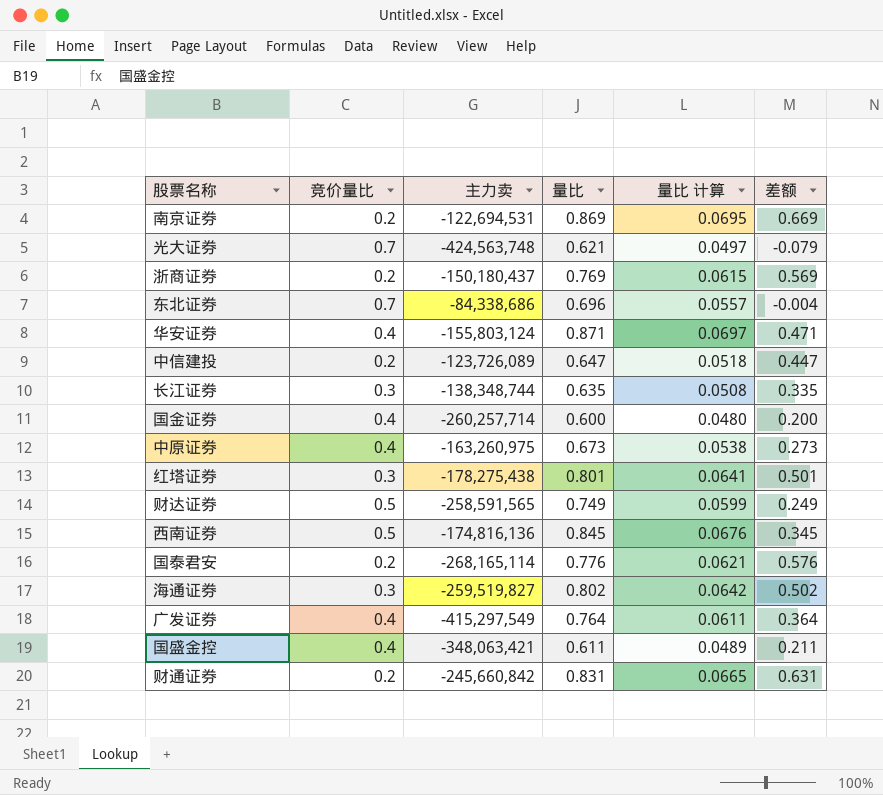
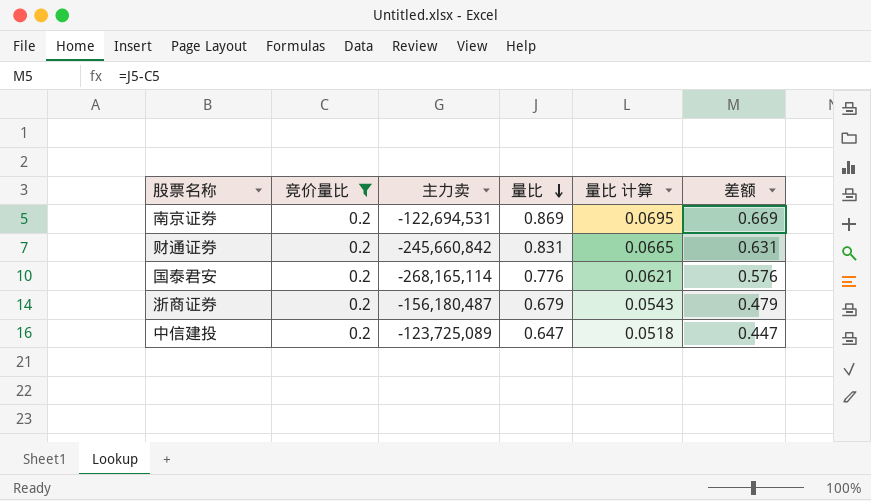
filter: none -> 竞价量比 = 0.2
row order: none -> 量比 descending
浙商证券 | 主力卖: -150,180,437 -> -156,180,487
浙商证券 | 量比: 0.769 -> 0.679
浙商证券 | 量比 计算: 0.0615 -> 0.0543
浙商证券 | 差额: 0.569 -> 0.479
中信建投 | 主力卖: -123,726,089 -> -123,725,089

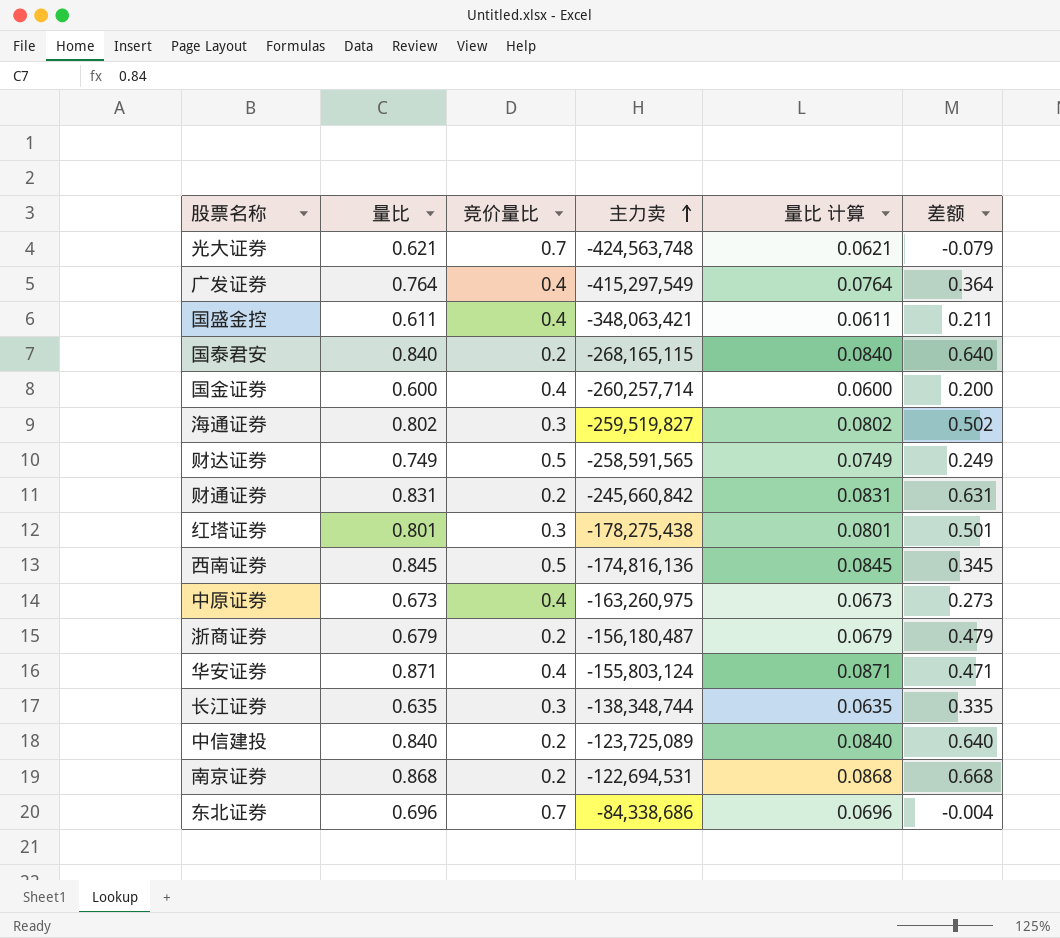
filter: 竞价量比 = 0.2 -> none
row order: 量比 descending -> 主力卖 ascending
column 量比 | position: 4 -> 2
column 量比 计算 | formula: [量比] * 0.08 -> [量比] * 0.1
国泰君安 | 量比: 0.776 -> 0.840
国泰君安 | 主力卖: -268,165,114 -> -268,165,115
国泰君安 | 差额: 0.576 -> 0.640
中信建投 | 量比: 0.647 -> 0.840
中信建投 | 差额: 0.447 -> 0.640
南京证券 | 量比: 0.869 -> 0.868
南京证券 | 差额: 0.669 -> 0.668

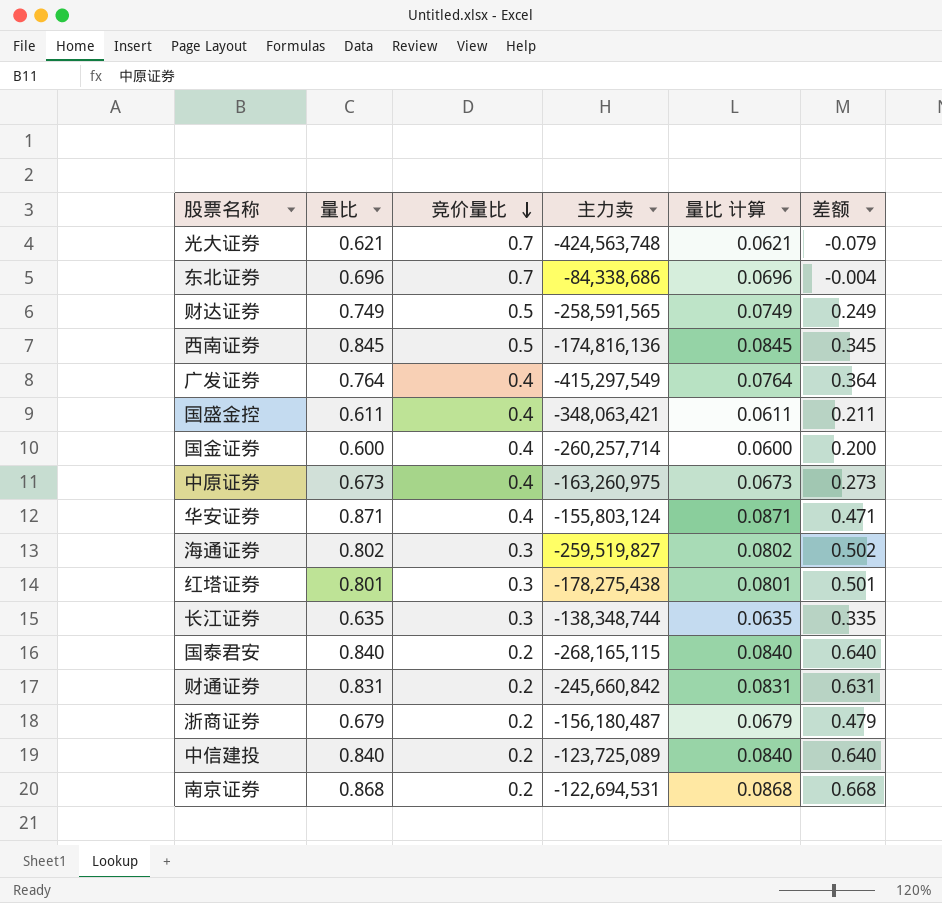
row order: 主力卖 ascending -> 竞价量比 descending

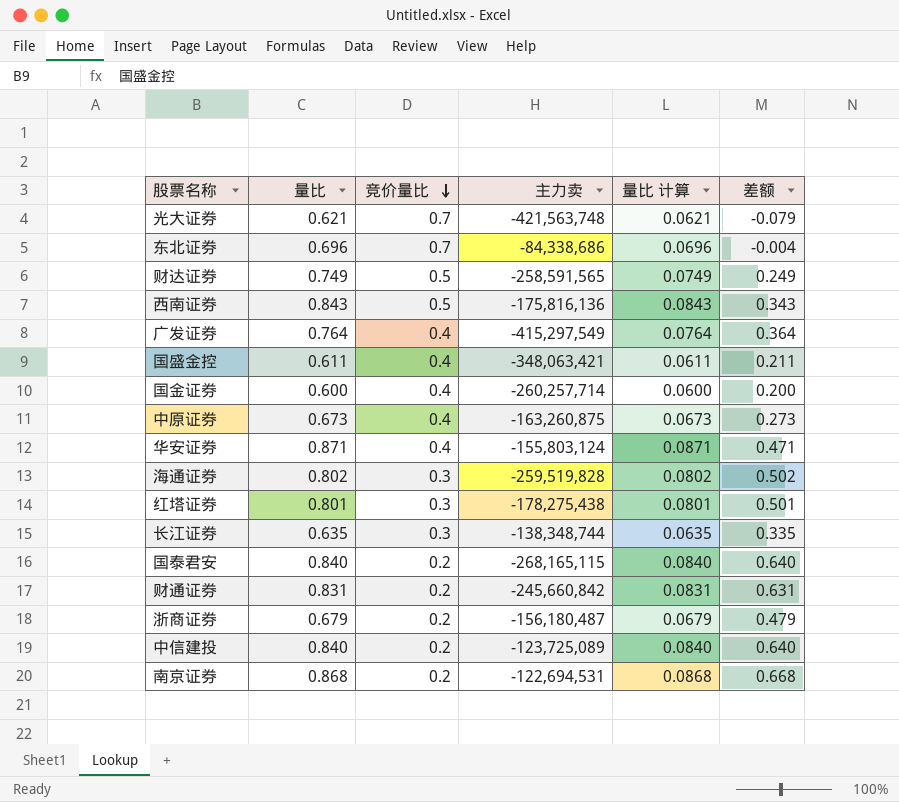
光大证券 | 主力卖: -424,563,748 -> -421,563,748
西南证券 | 量比: 0.845 -> 0.843
西南证券 | 主力卖: -174,816,136 -> -175,816,136
西南证券 | 量比 计算: 0.0845 -> 0.0843
西南证券 | 差额: 0.345 -> 0.343
中原证券 | 主力卖: -163,260,975 -> -163,260,875
海通证券 | 主力卖: -259,519,827 -> -259,519,828

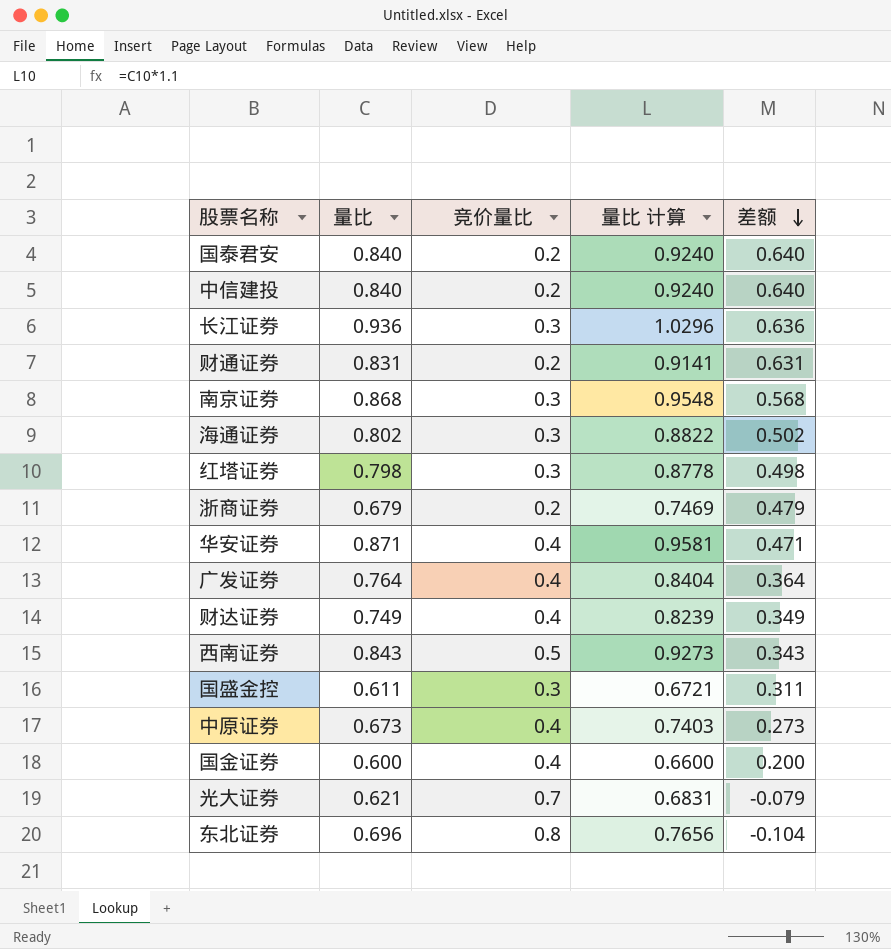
row order: 竞价量比 descending -> 差额 descending
column 主力卖 | position: 4 -> none
column 量比 计算 | formula: [量比] * 0.1 -> [量比] * 1.1
长江证券 | 量比: 0.635 -> 0.936
长江证券 | 差额: 0.335 -> 0.636
南京证券 | 竞价量比: 0.2 -> 0.3
南京证券 | 差额: 0.668 -> 0.568
红塔证券 | 量比: 0.801 -> 0.798
红塔证券 | 差额: 0.501 -> 0.498
财达证券 | 竞价量比: 0.5 -> 0.4
财达证券 | 差额: 0.249 -> 0.349
国盛金控 | 竞价量比: 0.4 -> 0.3
国盛金控 | 差额: 0.211 -> 0.311
东北证券 | 竞价量比: 0.7 -> 0.8
东北证券 | 差额: -0.004 -> -0.104

